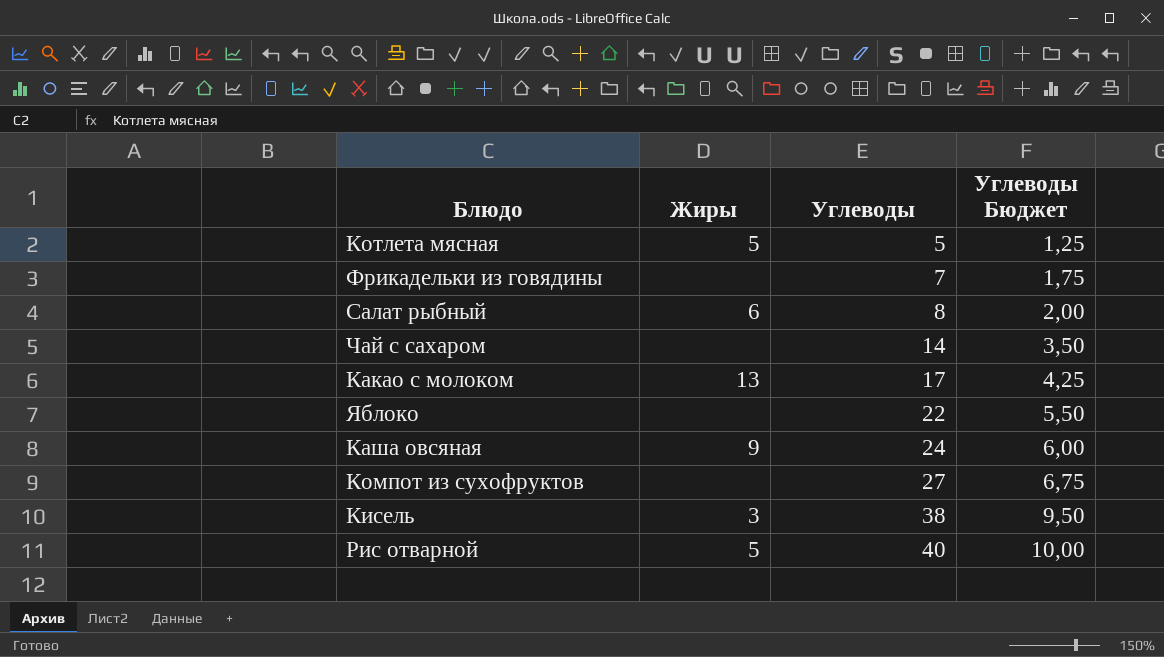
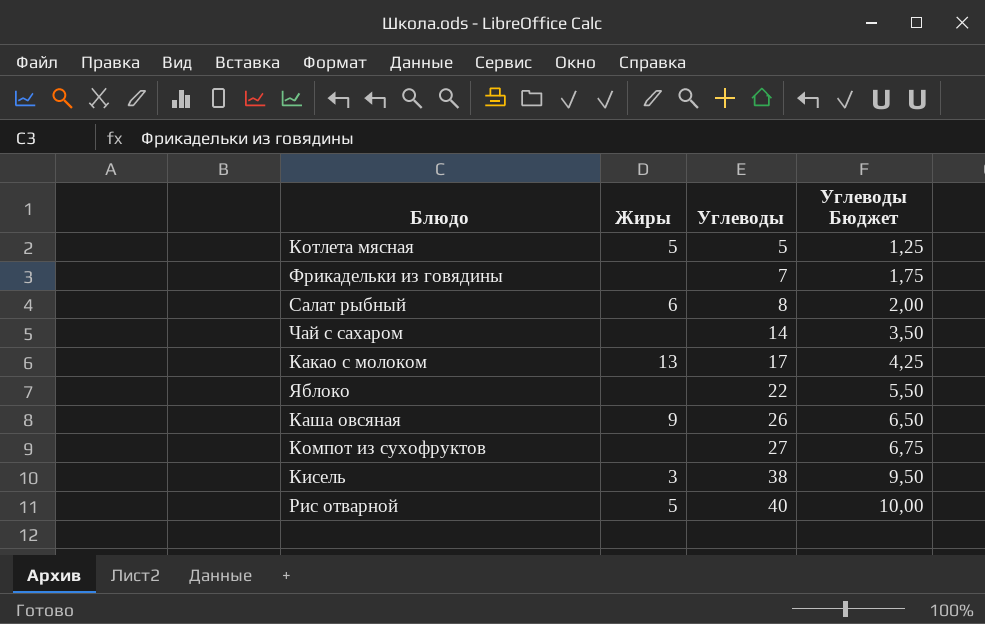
Каша овсяная | Углеводы: 24 -> 26
Каша овсяная | Углеводы Бюджет: 6,00 -> 6,50

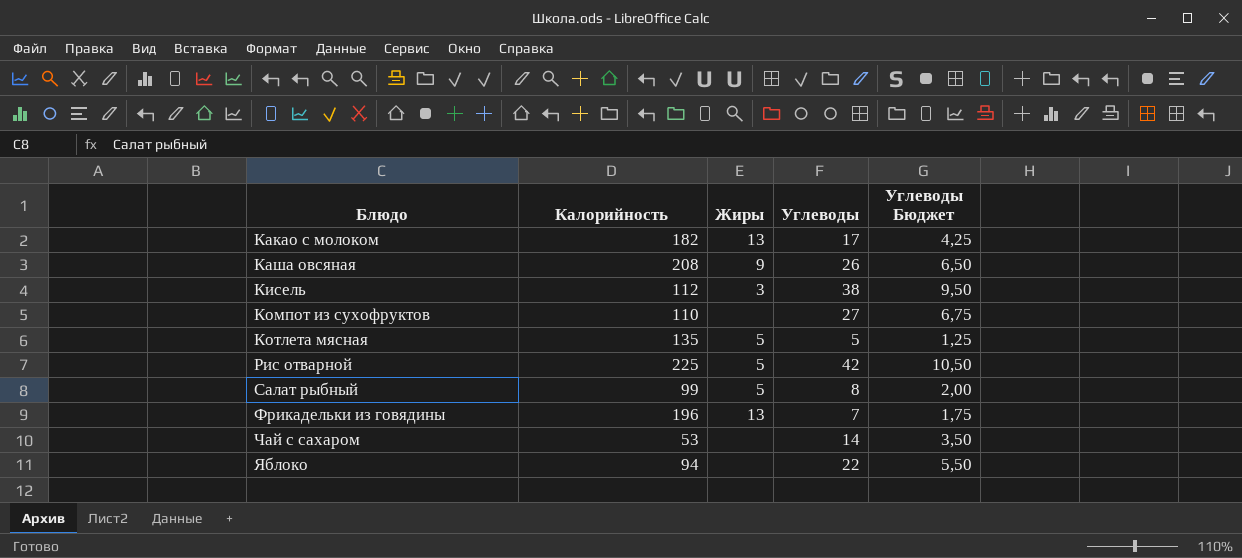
row order: Углеводы ascending -> Блюдо ascending
column Калорийность | position: none -> 2
Рис отварной | Углеводы: 40 -> 42
Рис отварной | Углеводы Бюджет: 10,00 -> 10,50
Салат рыбный | Жиры: 6 -> 5
Фрикадельки из говядины | Жиры: none -> 13

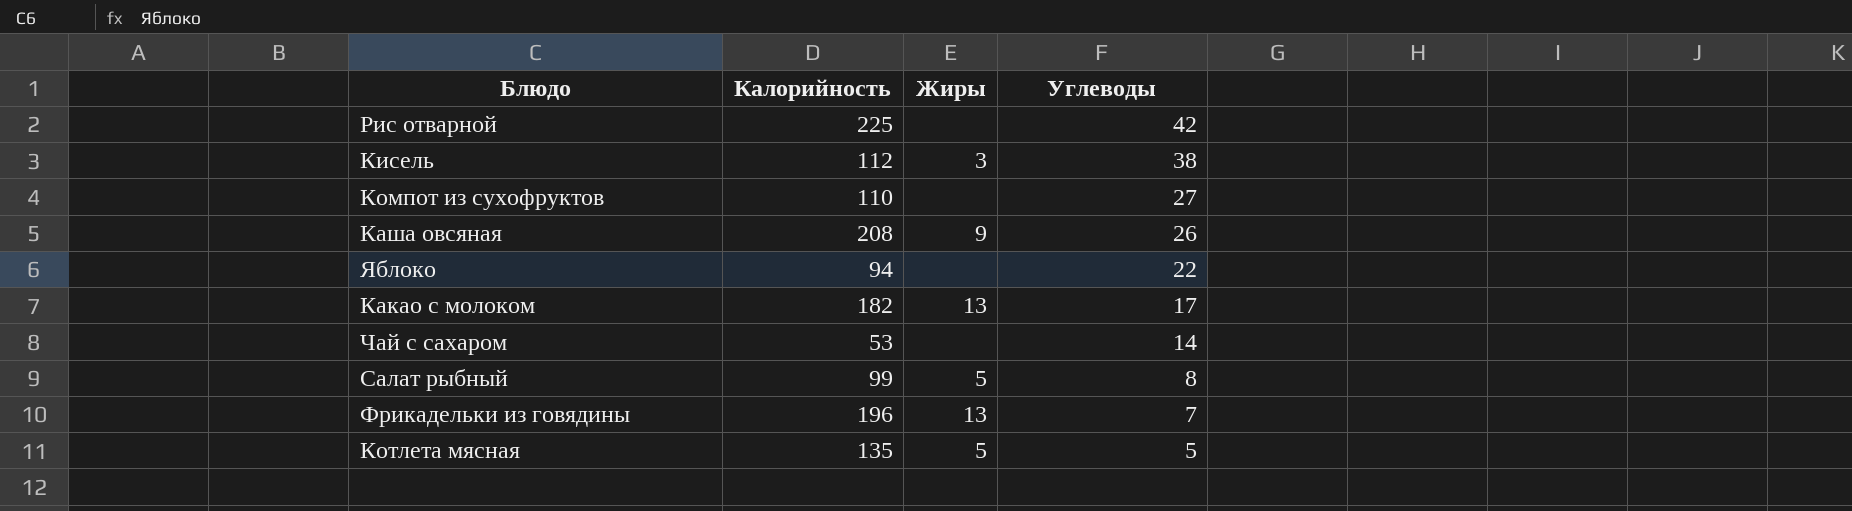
row order: Блюдо ascending -> Углеводы descending
column Углеводы Бюджет | formula: [Углеводы] * 0,25 -> none
Рис отварной | Жиры: 5 -> none

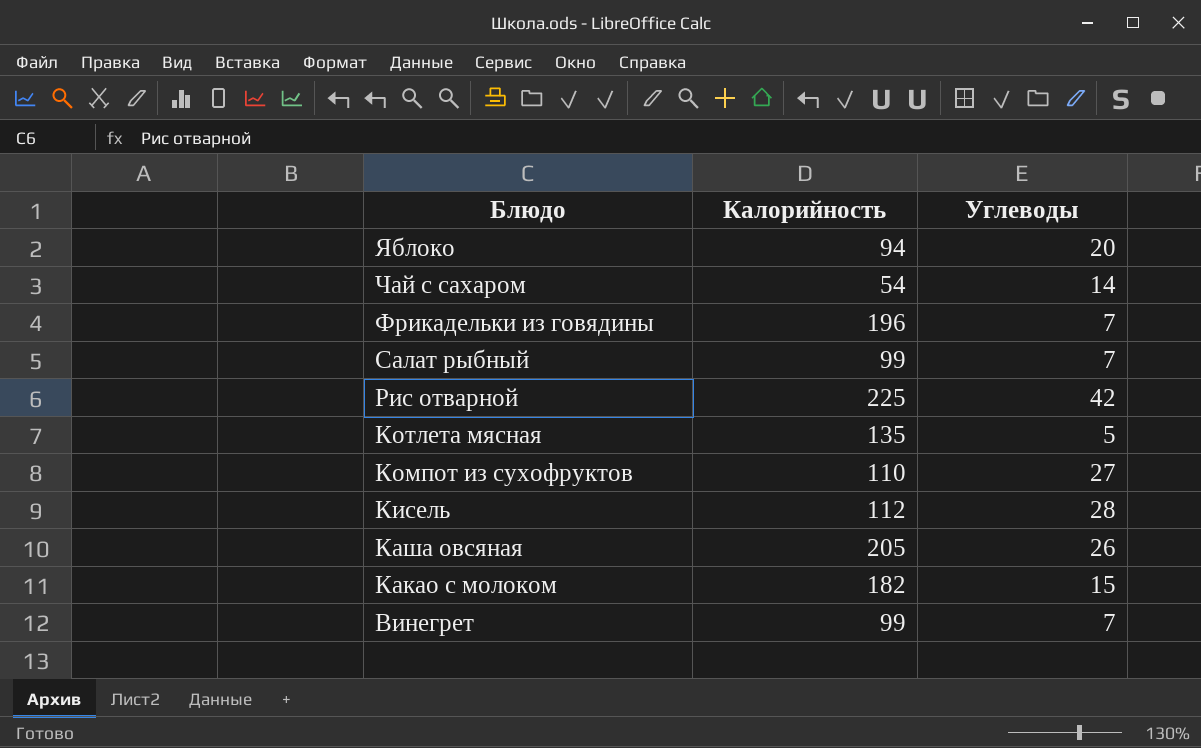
row order: Углеводы descending -> Блюдо descending
column Жиры | position: 3 -> none
Яблоко | Углеводы: 22 -> 20
Чай с сахаром | Калорийность: 53 -> 54
Салат рыбный | Углеводы: 8 -> 7
Кисель | Углеводы: 38 -> 28
Каша овсяная | Калорийность: 208 -> 205
Какао с молоком | Углеводы: 17 -> 15
row Винегрет: none -> 99 | 7

